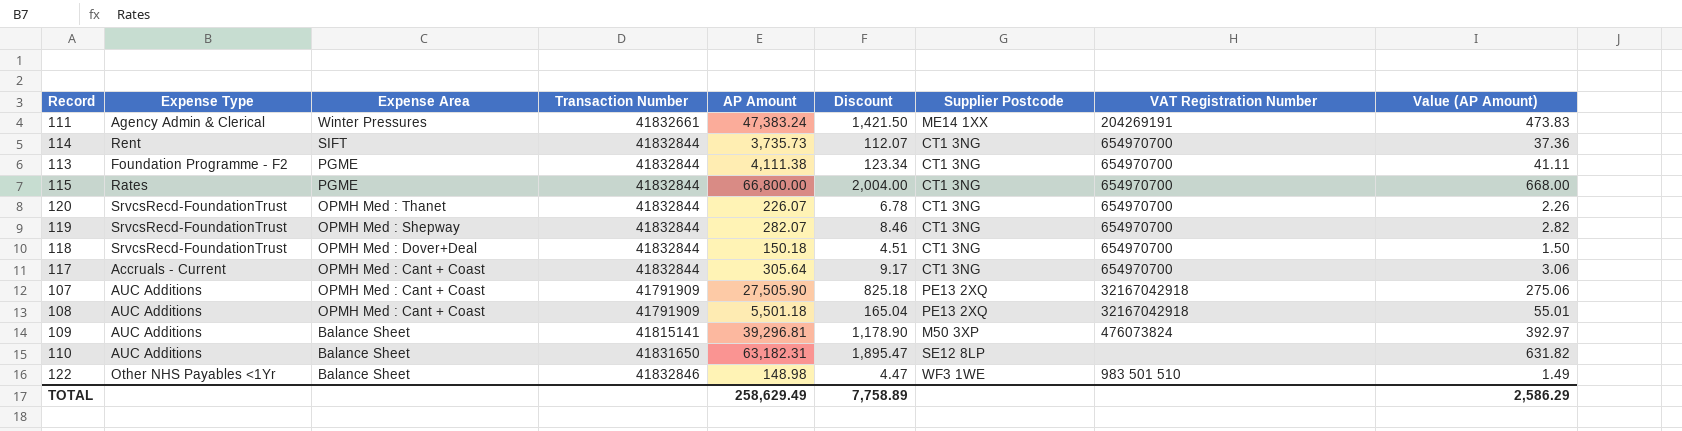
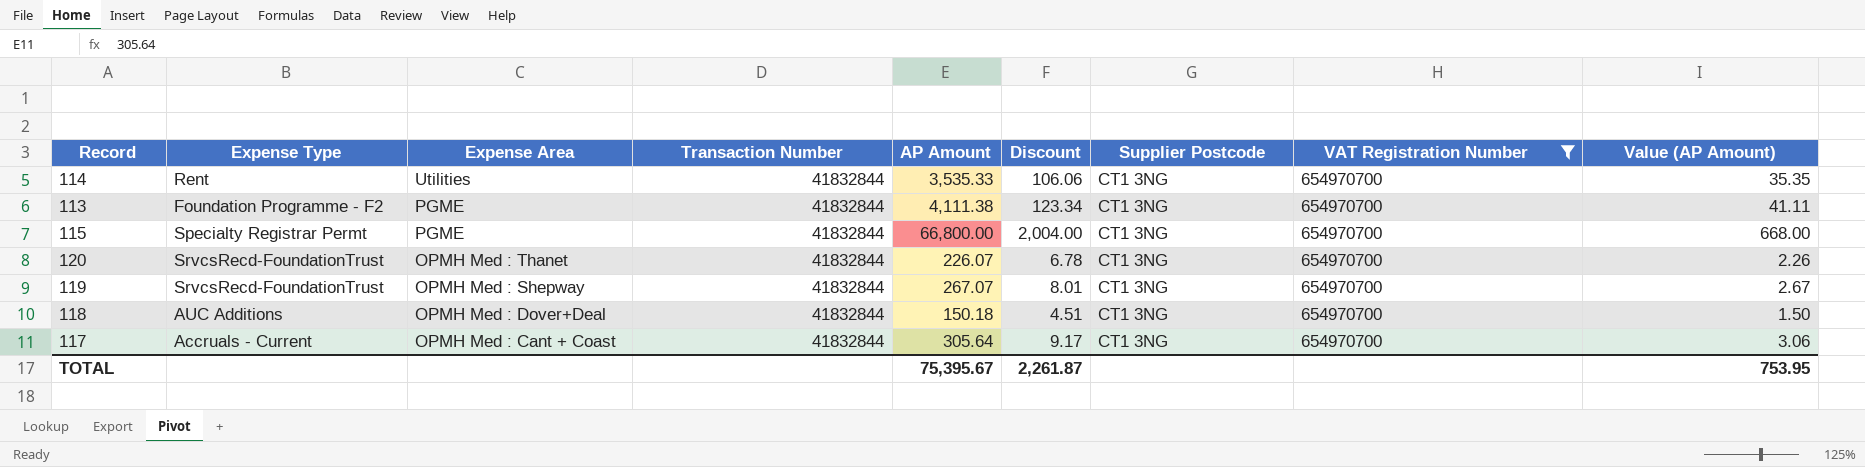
filter: none -> VAT Registration Number = 654970700
114 | Expense Area: SIFT -> Utilities
114 | AP Amount: 3,735.73 -> 3,535.33
114 | Discount: 112.07 -> 106.06
114 | Value (AP Amount): 37.36 -> 35.35
115 | Expense Type: Rates -> Specialty Registrar Permt
119 | AP Amount: 282.07 -> 267.07
119 | Discount: 8.46 -> 8.01
119 | Value (AP Amount): 2.82 -> 2.67
118 | Expense Type: SrvcsRecd-FoundationTrust -> AUC Additions
TOTAL | AP Amount: 258,629.49 -> 75,395.67
TOTAL | Discount: 7,758.89 -> 2,261.87
TOTAL | Value (AP Amount): 2,586.29 -> 753.95

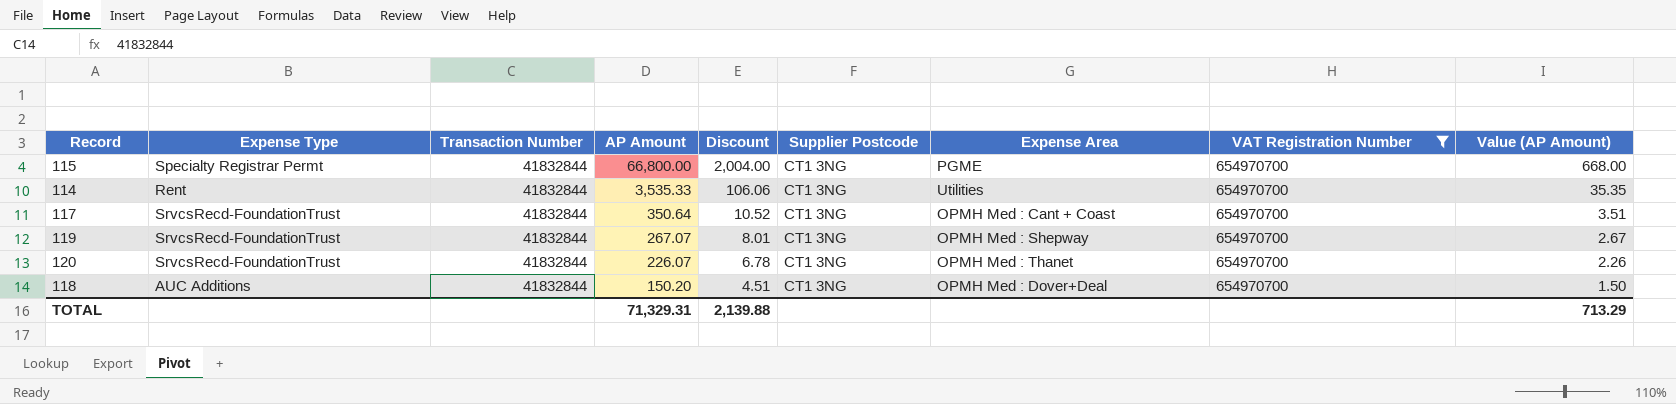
row order: Expense Area descending -> AP Amount descending
column Expense Area | position: 3 -> 7
row 113: Foundation Programme - F2 | PGME | 41832844 | 4,111.38 | 123.34 | CT1 3NG | 654970700 | 41.11 -> none
117 | Expense Type: Accruals - Current -> SrvcsRecd-FoundationTrust
117 | AP Amount: 305.64 -> 350.64
117 | Discount: 9.17 -> 10.52
117 | Value (AP Amount): 3.06 -> 3.51
118 | AP Amount: 150.18 -> 150.20
TOTAL | AP Amount: 75,395.67 -> 71,329.31
TOTAL | Discount: 2,261.87 -> 2,139.88
TOTAL | Value (AP Amount): 753.95 -> 713.29

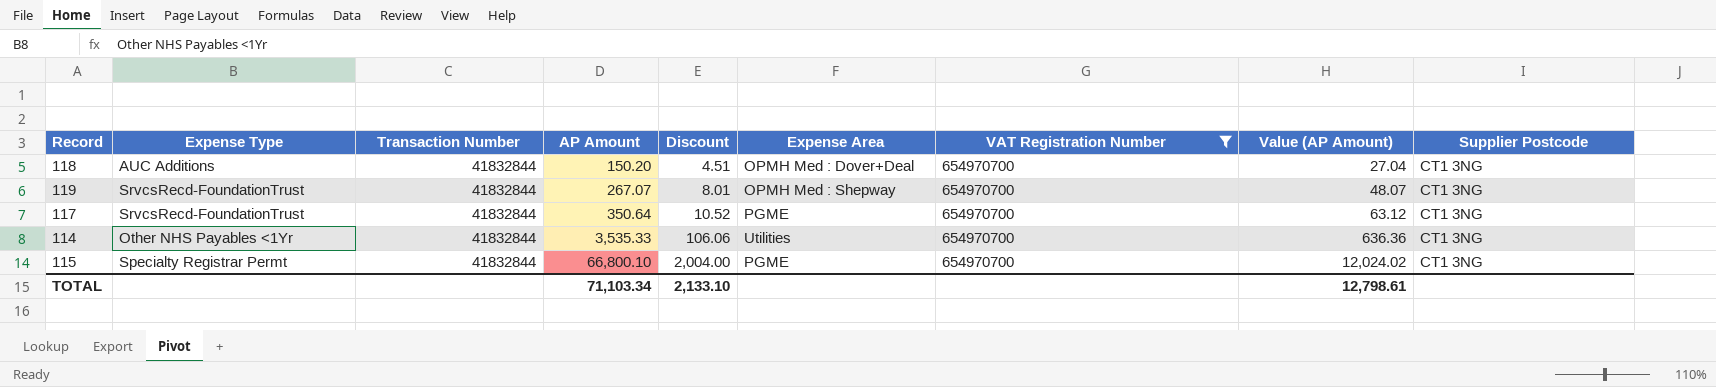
row order: AP Amount descending -> AP Amount ascending
column Value (AP Amount) | formula: [AP Amount] * 0.01 -> [AP Amount] * 0.18
column Supplier Postcode | position: 6 -> 9
row 120: SrvcsRecd-FoundationTrust | 41832844 | 226.07 | 6.78 | CT1 3NG | OPMH Med : Thanet | 654970700 | 2.26 -> none
117 | Expense Area: OPMH Med : Cant + Coast -> PGME
114 | Expense Type: Rent -> Other NHS Payables <1Yr
115 | AP Amount: 66,800.00 -> 66,800.10
TOTAL | AP Amount: 71,329.31 -> 71,103.34
TOTAL | Discount: 2,139.88 -> 2,133.10
TOTAL | Value (AP Amount): 713.29 -> 12,798.61

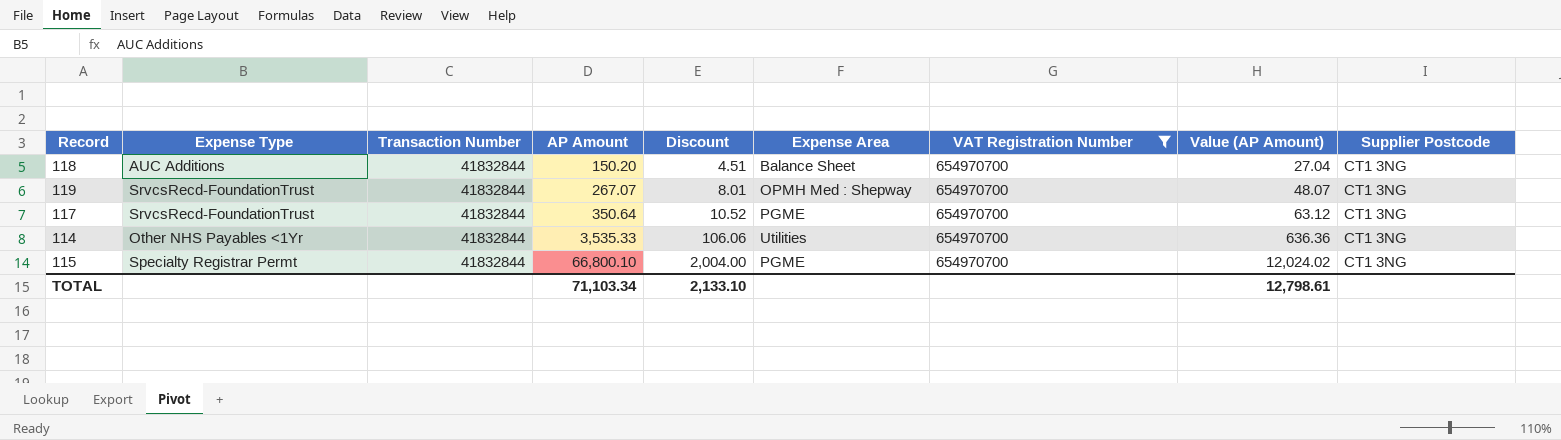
118 | Expense Area: OPMH Med : Dover+Deal -> Balance Sheet

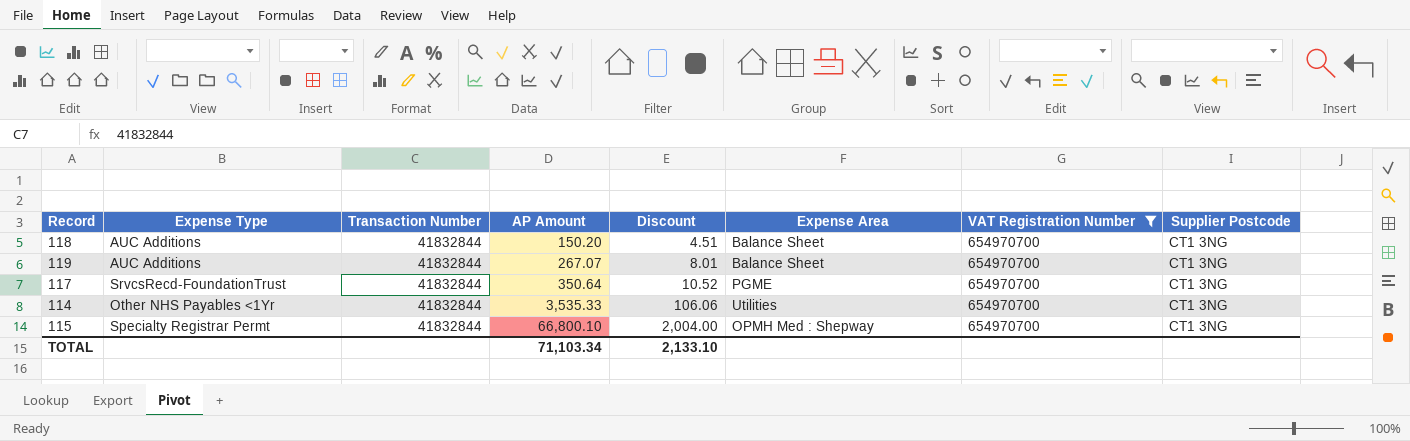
column Value (AP Amount) | formula: [AP Amount] * 0.18 -> none
119 | Expense Type: SrvcsRecd-FoundationTrust -> AUC Additions
119 | Expense Area: OPMH Med : Shepway -> Balance Sheet
115 | Expense Area: PGME -> OPMH Med : Shepway

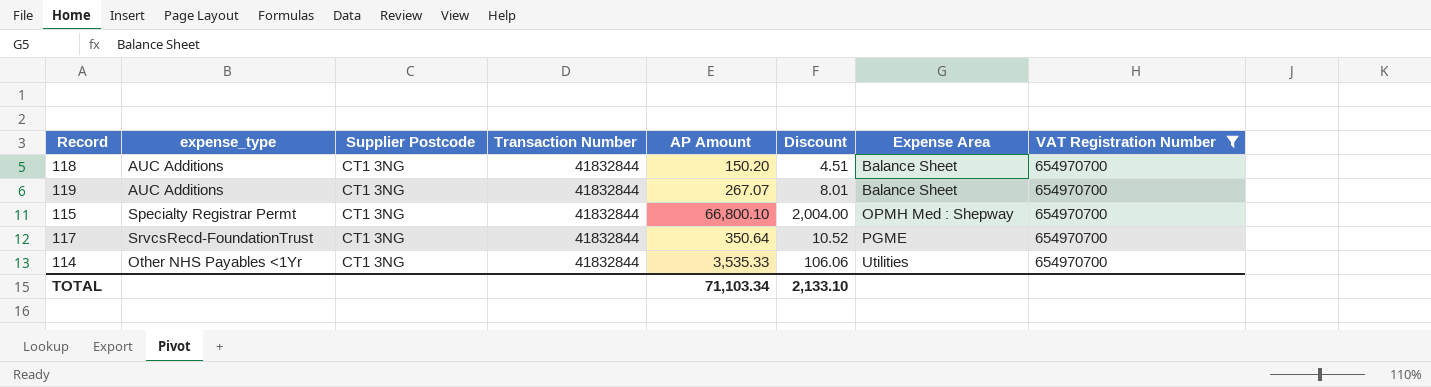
row order: AP Amount ascending -> Expense Area ascending
column name: Expense Type -> expense_type
column Supplier Postcode | position: 8 -> 3

